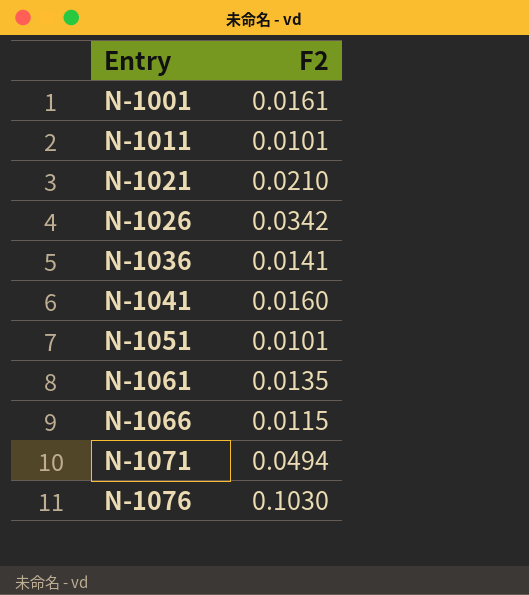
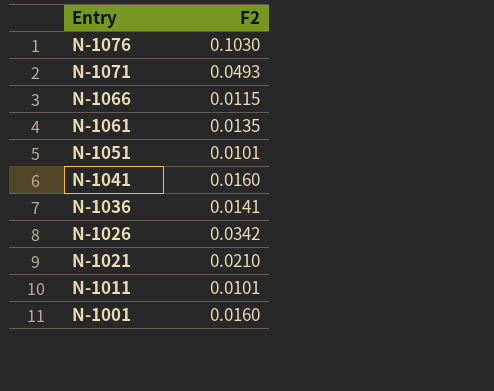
row order: Entry ascending -> Entry descending
N-1071 | F2: 0.0494 -> 0.0493
N-1001 | F2: 0.0161 -> 0.0160

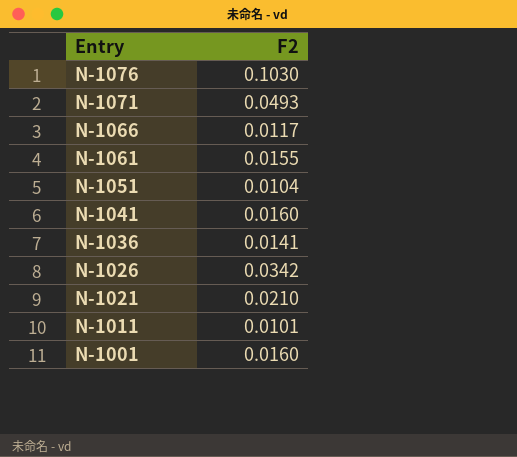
N-1066 | F2: 0.0115 -> 0.0117
N-1061 | F2: 0.0135 -> 0.0155
N-1051 | F2: 0.0101 -> 0.0104

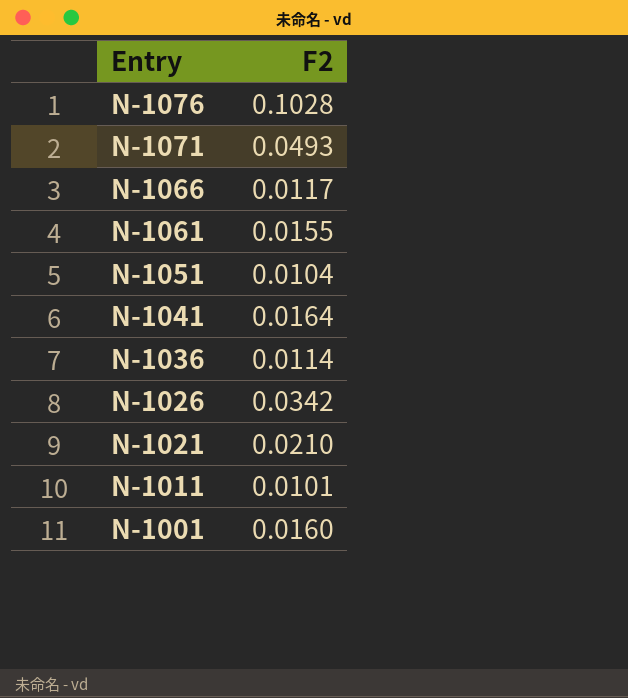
N-1076 | F2: 0.1030 -> 0.1028
N-1041 | F2: 0.0160 -> 0.0164
N-1036 | F2: 0.0141 -> 0.0114

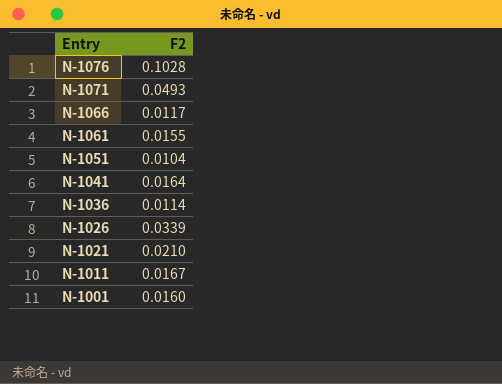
N-1026 | F2: 0.0342 -> 0.0339
N-1011 | F2: 0.0101 -> 0.0167

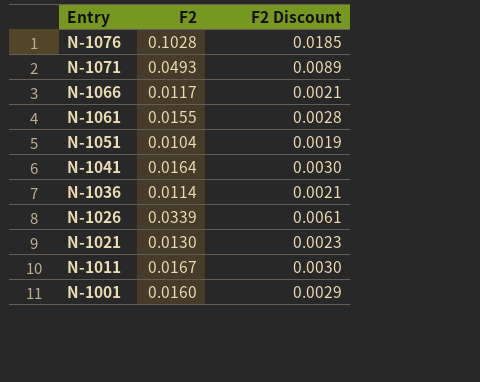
column F2 Discount | formula: none -> [F2] * 0.18
N-1021 | F2: 0.0210 -> 0.0130

